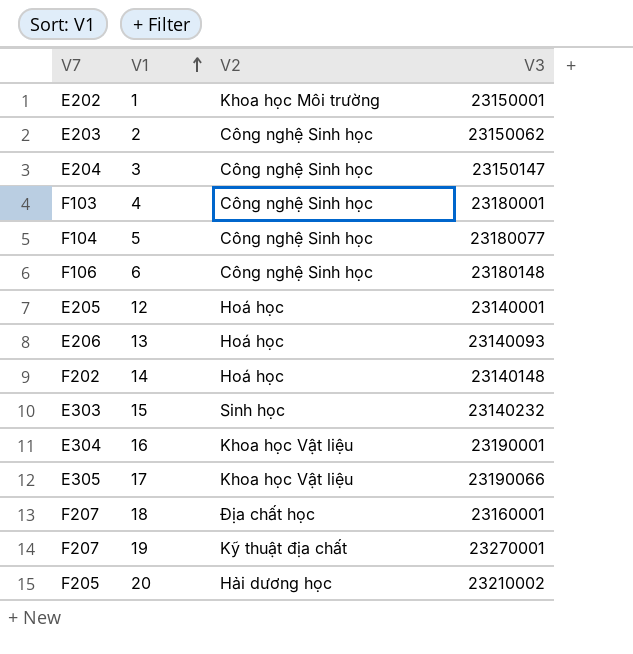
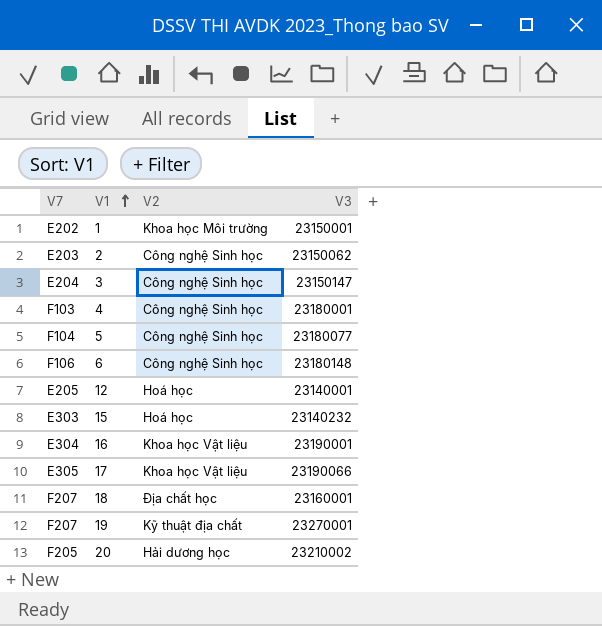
row 13: E206 | Hoá học | 23140093 -> none
row 14: F202 | Hoá học | 23140148 -> none
15 | V2: Sinh học -> Hoá học

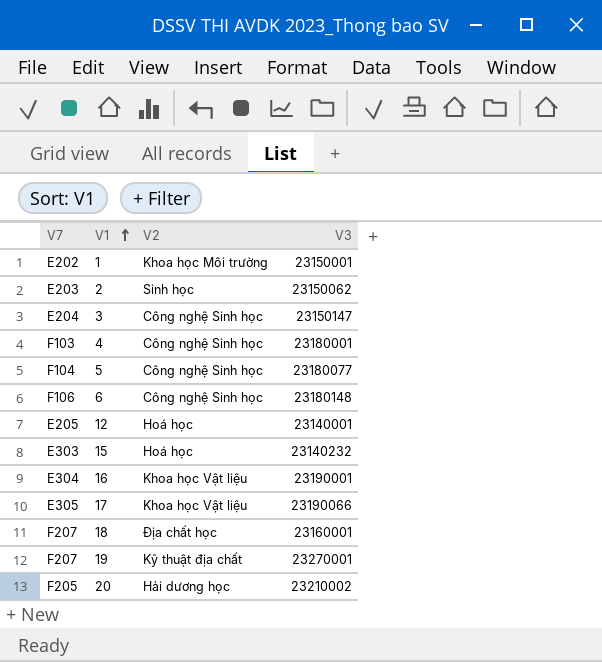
2 | V2: Công nghệ Sinh học -> Sinh học

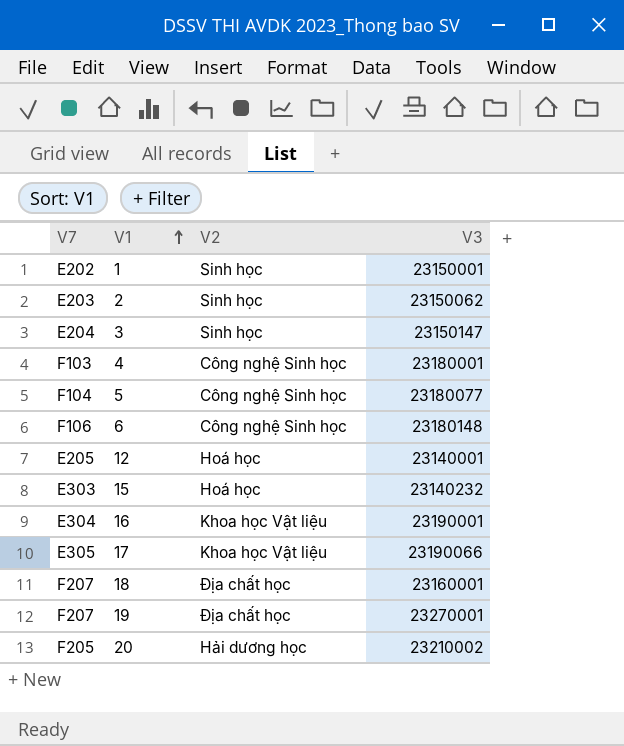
1 | V2: Khoa học Môi trường -> Sinh học
3 | V2: Công nghệ Sinh học -> Sinh học
19 | V2: Kỹ thuật địa chất -> Địa chất học

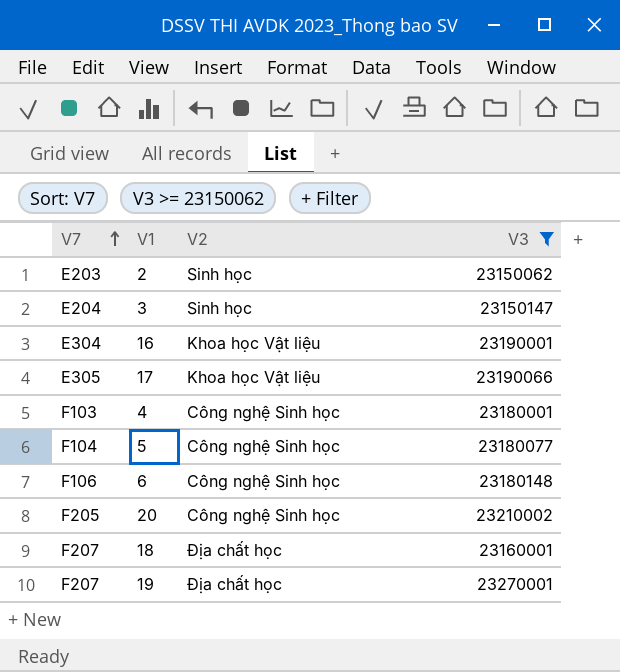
filter: none -> V3 >= 23150062
row order: V1 ascending -> V7 ascending
20 | V2: Hải dương học -> Công nghệ Sinh học

